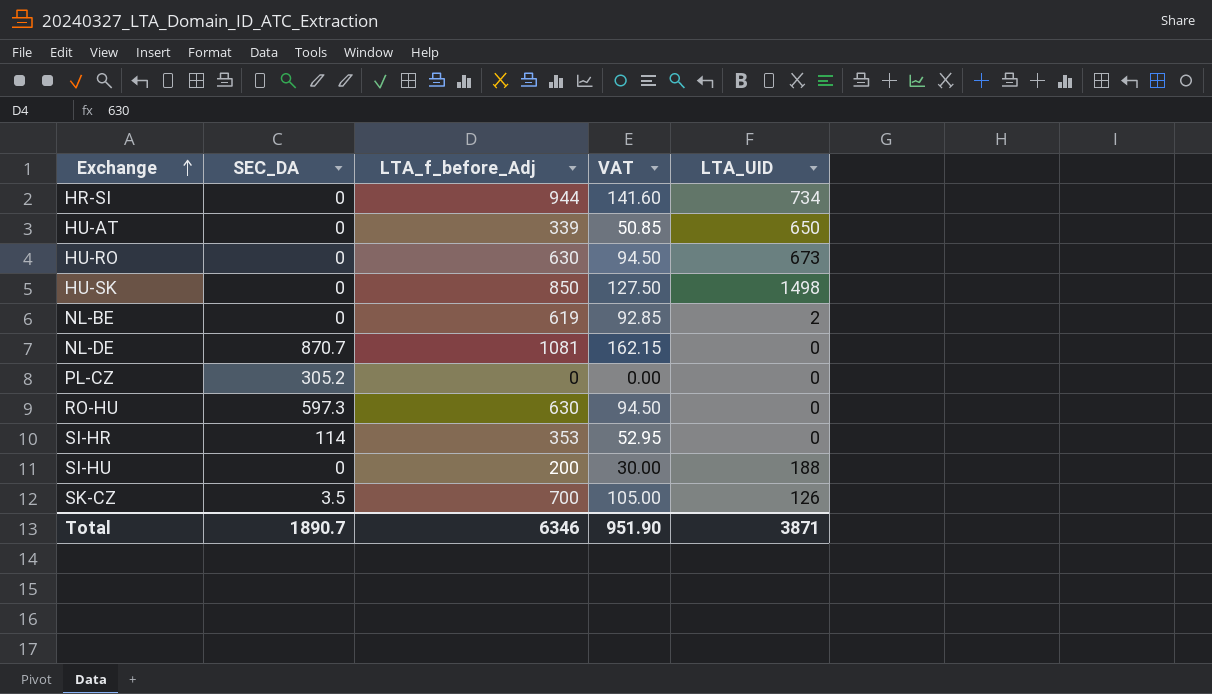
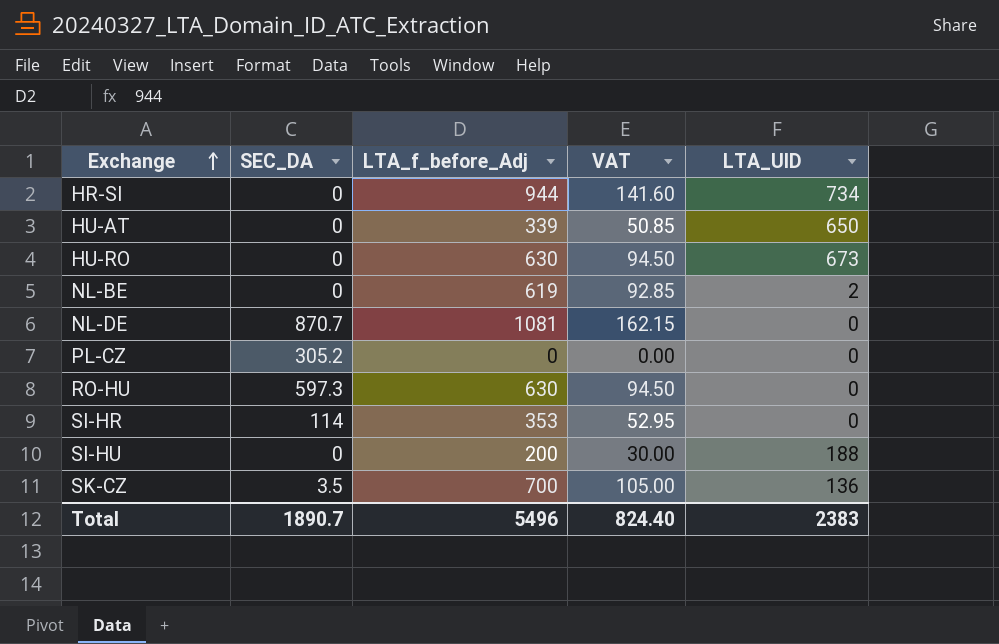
row HU-SK: 0 | 850 | 127.50 | 1498 -> none
SK-CZ | LTA_UID: 126 -> 136
Total | LTA_f_before_Adj: 6346 -> 5496
Total | VAT: 951.90 -> 824.40
Total | LTA_UID: 3871 -> 2383

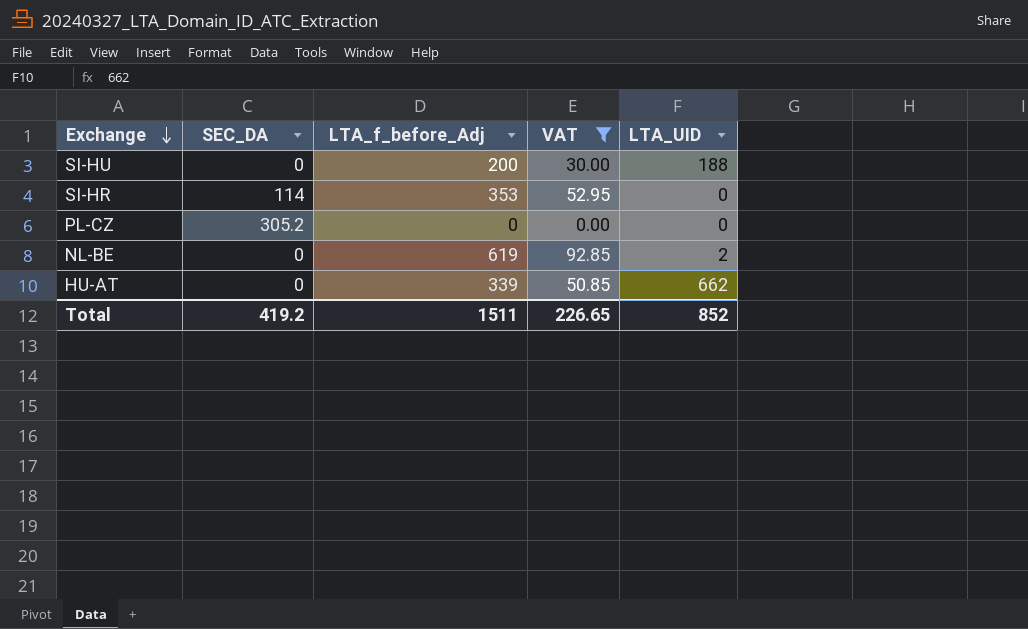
filter: none -> VAT <= 92.85
row order: Exchange ascending -> Exchange descending
HU-AT | LTA_UID: 650 -> 662
Total | SEC_DA: 1890.7 -> 419.2
Total | LTA_f_before_Adj: 5496 -> 1511
Total | VAT: 824.40 -> 226.65
Total | LTA_UID: 2383 -> 852

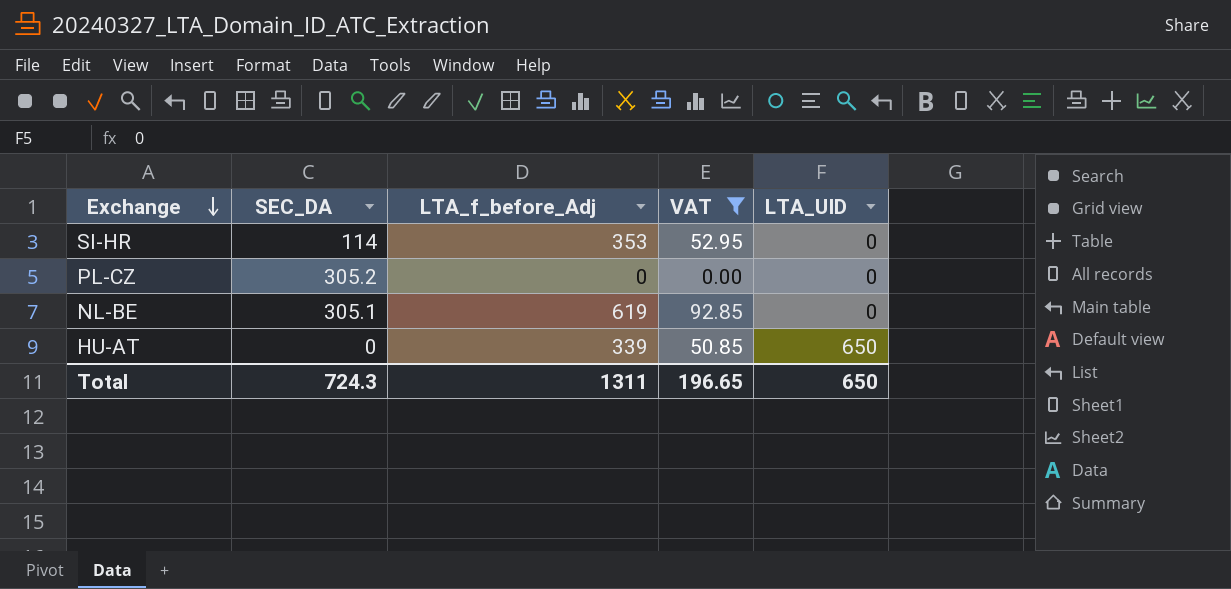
row SI-HU: 0 | 200 | 30.00 | 188 -> none
NL-BE | SEC_DA: 0 -> 305.1
NL-BE | LTA_UID: 2 -> 0
HU-AT | LTA_UID: 662 -> 650
Total | SEC_DA: 419.2 -> 724.3
Total | LTA_f_before_Adj: 1511 -> 1311
Total | VAT: 226.65 -> 196.65
Total | LTA_UID: 852 -> 650

